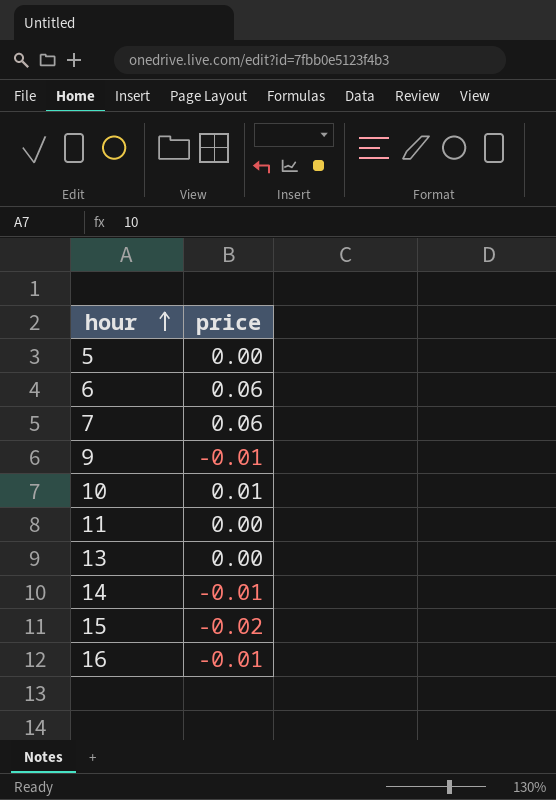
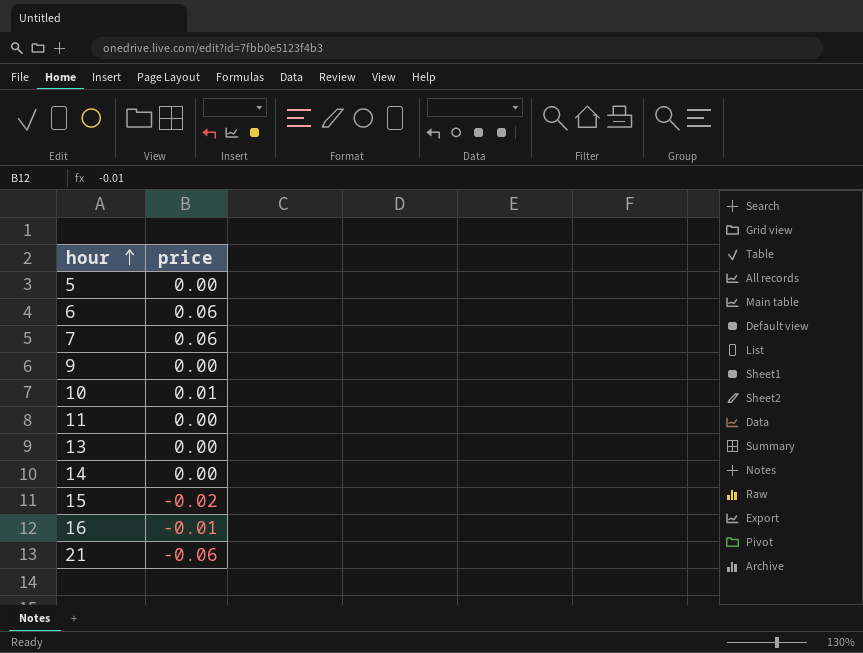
9 | price: -0.01 -> 0.00
14 | price: -0.01 -> 0.00
row 21: none -> -0.06

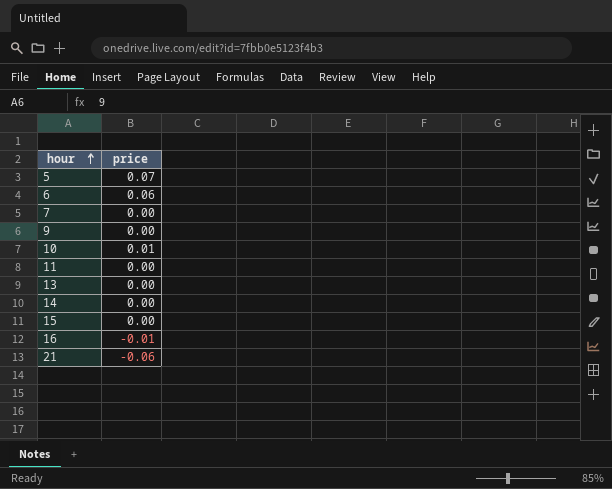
5 | price: 0.00 -> 0.07
7 | price: 0.06 -> 0.00
15 | price: -0.02 -> 0.00

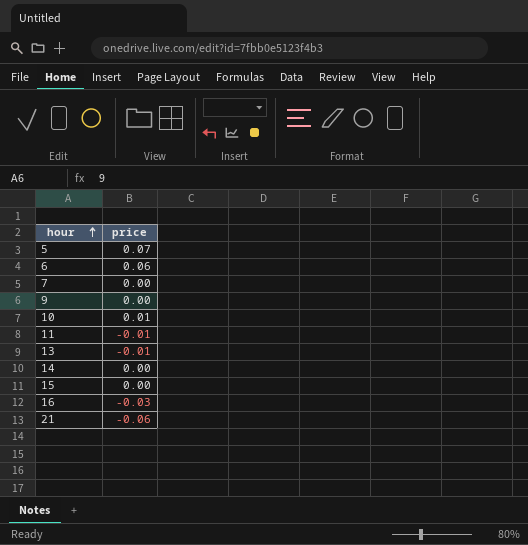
11 | price: 0.00 -> -0.01
13 | price: 0.00 -> -0.01
16 | price: -0.01 -> -0.03

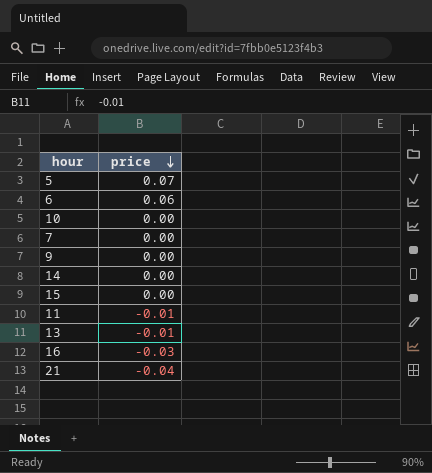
row order: hour ascending -> price descending
10 | price: 0.01 -> 0.00
21 | price: -0.06 -> -0.04

